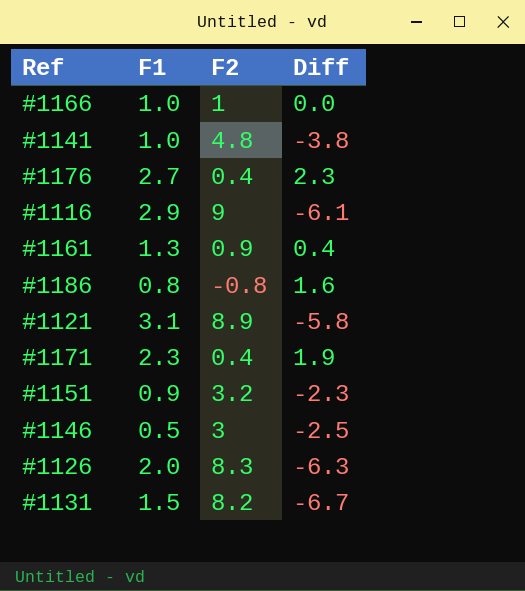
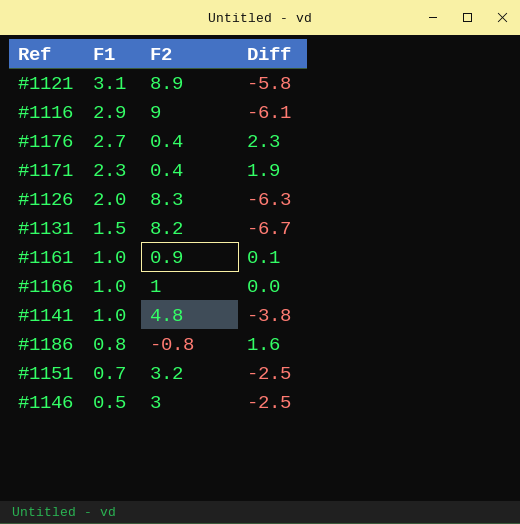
row order: none -> F1 descending
#1161 | F1: 1.3 -> 1.0
#1161 | Diff: 0.4 -> 0.1
#1151 | F1: 0.9 -> 0.7
#1151 | Diff: -2.3 -> -2.5

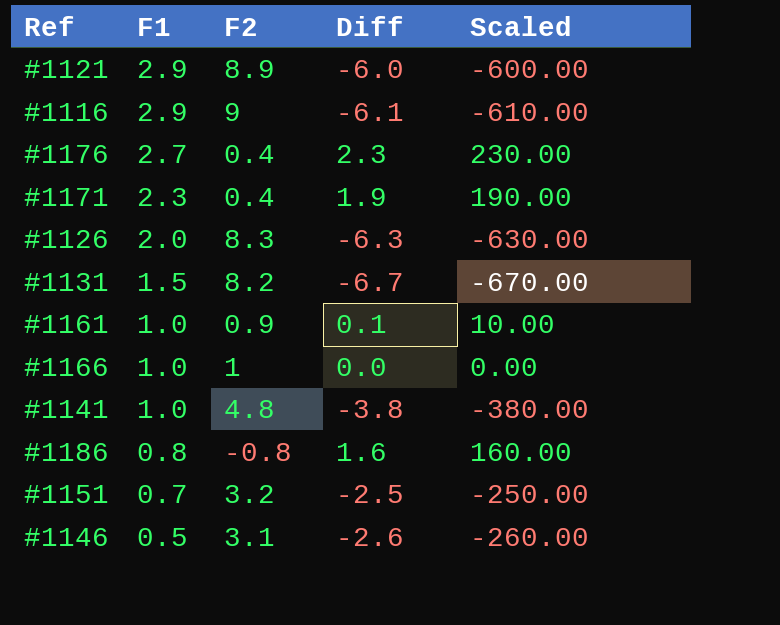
column Scaled | formula: none -> [Diff] * 100
#1121 | F1: 3.1 -> 2.9
#1121 | Diff: -5.8 -> -6.0
#1146 | F2: 3 -> 3.1
#1146 | Diff: -2.5 -> -2.6

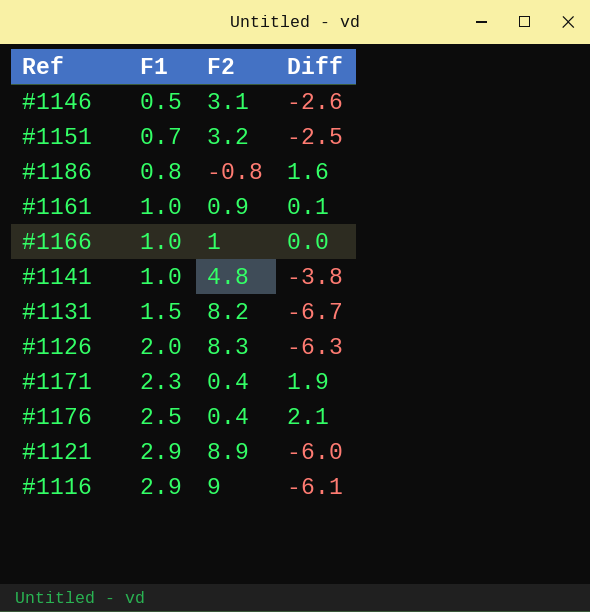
row order: F1 descending -> F1 ascending
column Scaled | formula: [Diff] * 100 -> none
#1176 | F1: 2.7 -> 2.5
#1176 | Diff: 2.3 -> 2.1

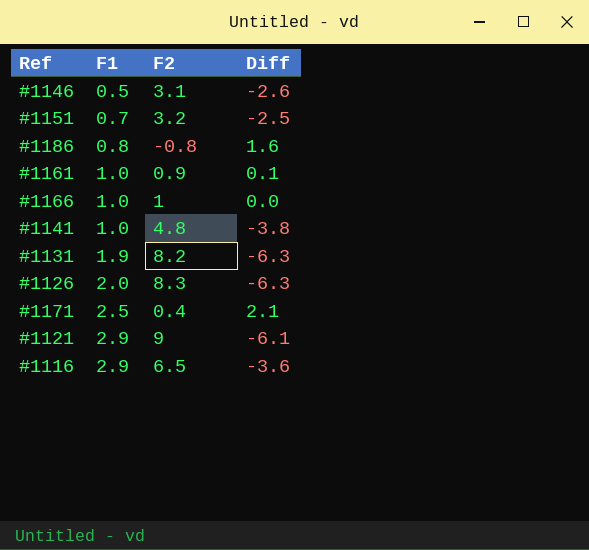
row #1176: 2.5 | 0.4 | 2.1 -> none
#1131 | F1: 1.5 -> 1.9
#1131 | Diff: -6.7 -> -6.3
#1171 | F1: 2.3 -> 2.5
#1171 | Diff: 1.9 -> 2.1
#1121 | F2: 8.9 -> 9
#1121 | Diff: -6.0 -> -6.1
#1116 | F2: 9 -> 6.5
#1116 | Diff: -6.1 -> -3.6

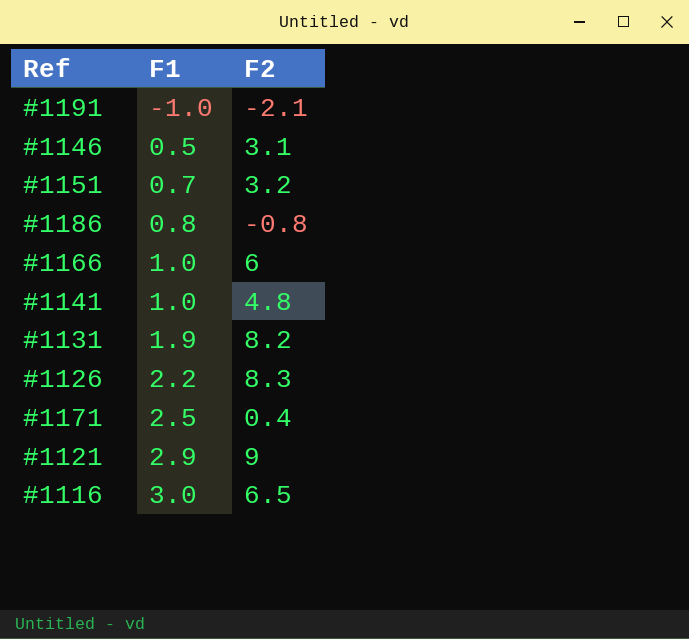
column Diff | formula: [F1] - [F2] -> none
row #1161: 1.0 | 0.9 | 0.1 -> none
row #1191: none -> -1.0 | -2.1
#1166 | F2: 1 -> 6
#1126 | F1: 2.0 -> 2.2
#1116 | F1: 2.9 -> 3.0

